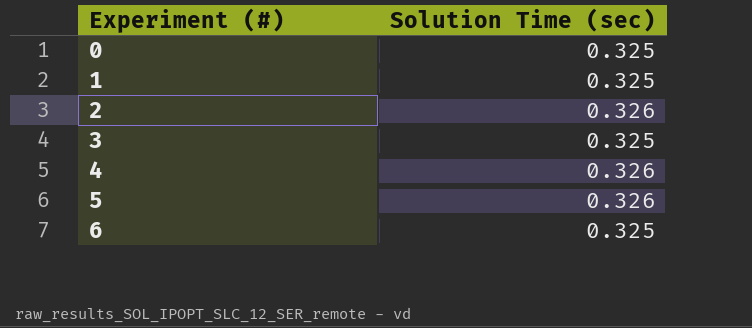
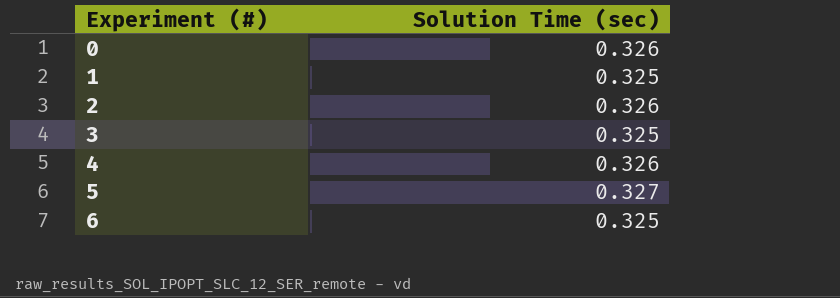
0 | Solution Time (sec): 0.325 -> 0.326
5 | Solution Time (sec): 0.326 -> 0.327

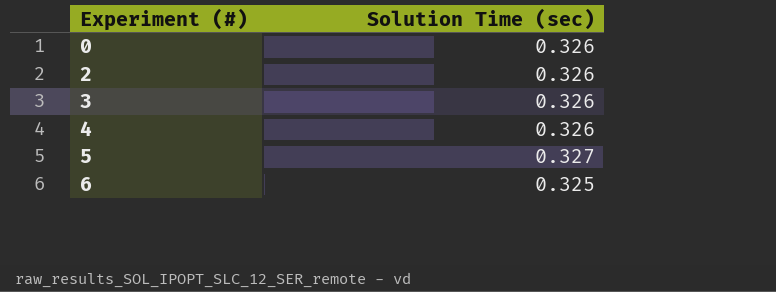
row 1: 0.325 -> none
3 | Solution Time (sec): 0.325 -> 0.326

